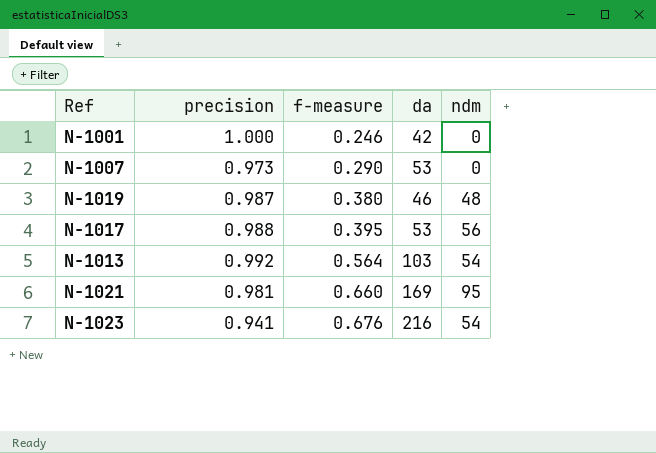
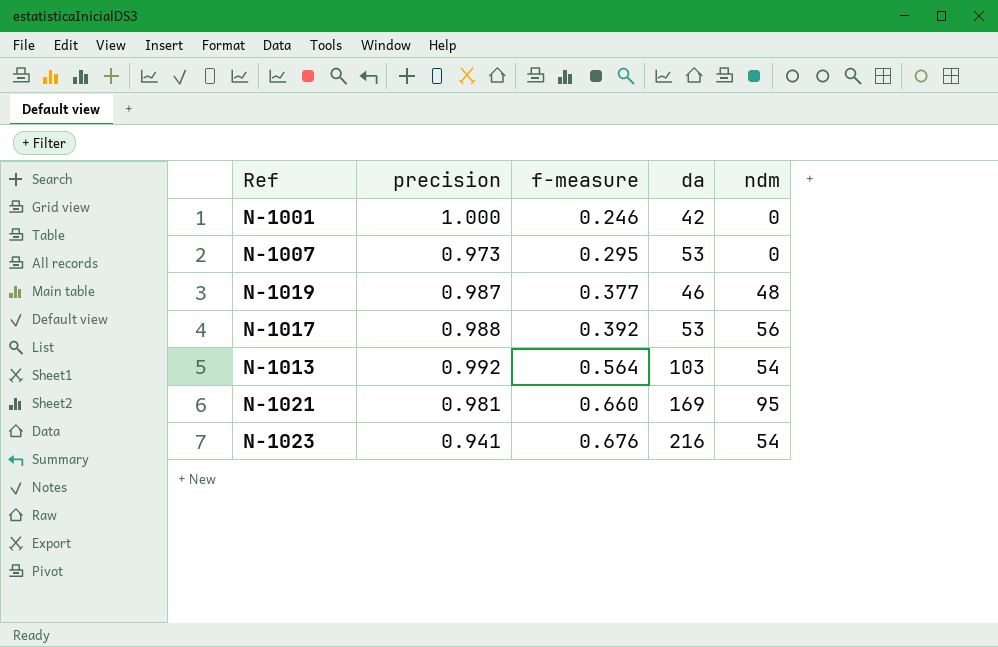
N-1007 | f-measure: 0.290 -> 0.295
N-1019 | f-measure: 0.380 -> 0.377
N-1017 | f-measure: 0.395 -> 0.392

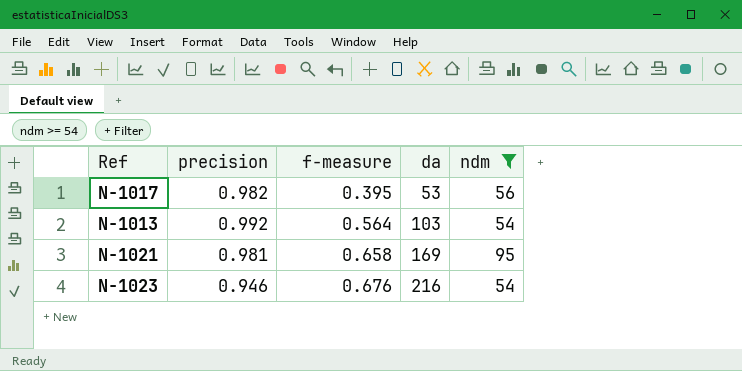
filter: none -> ndm >= 54
N-1017 | precision: 0.988 -> 0.982
N-1017 | f-measure: 0.392 -> 0.395
N-1021 | f-measure: 0.660 -> 0.658
N-1023 | precision: 0.941 -> 0.946

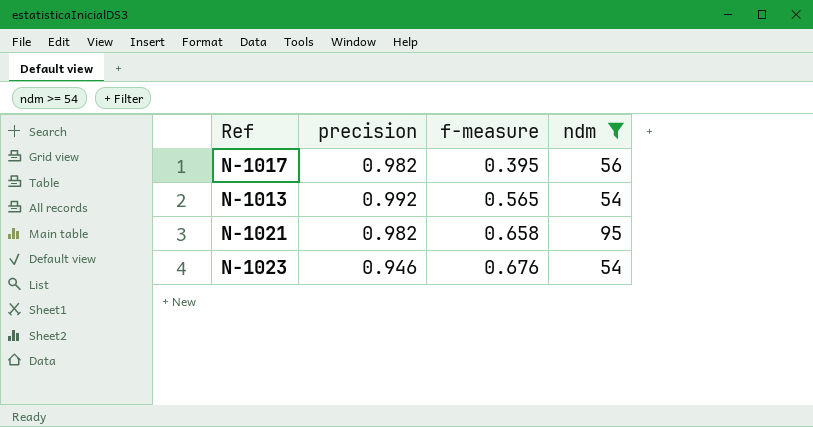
column da | position: 4 -> none
N-1013 | f-measure: 0.564 -> 0.565
N-1021 | precision: 0.981 -> 0.982

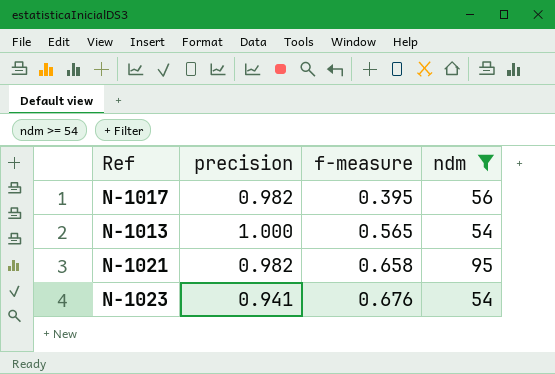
N-1013 | precision: 0.992 -> 1.000
N-1023 | precision: 0.946 -> 0.941

